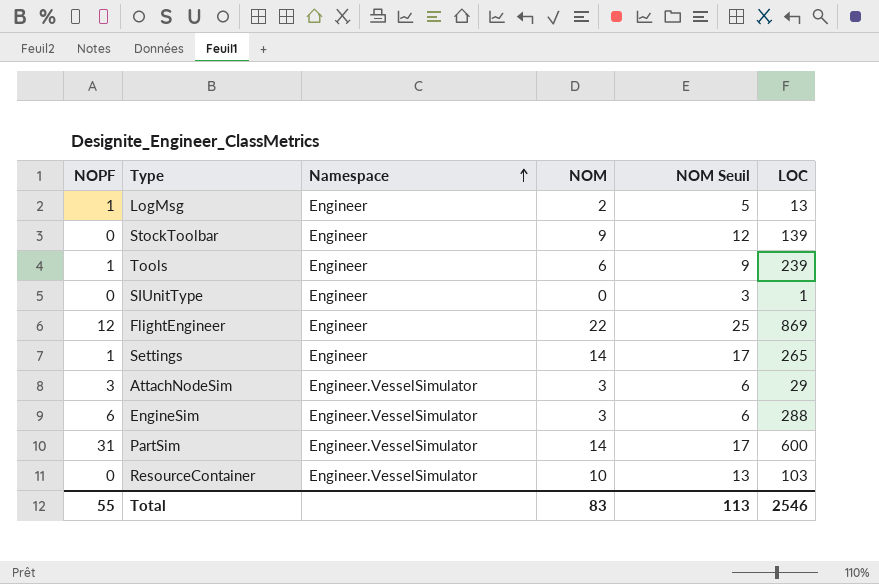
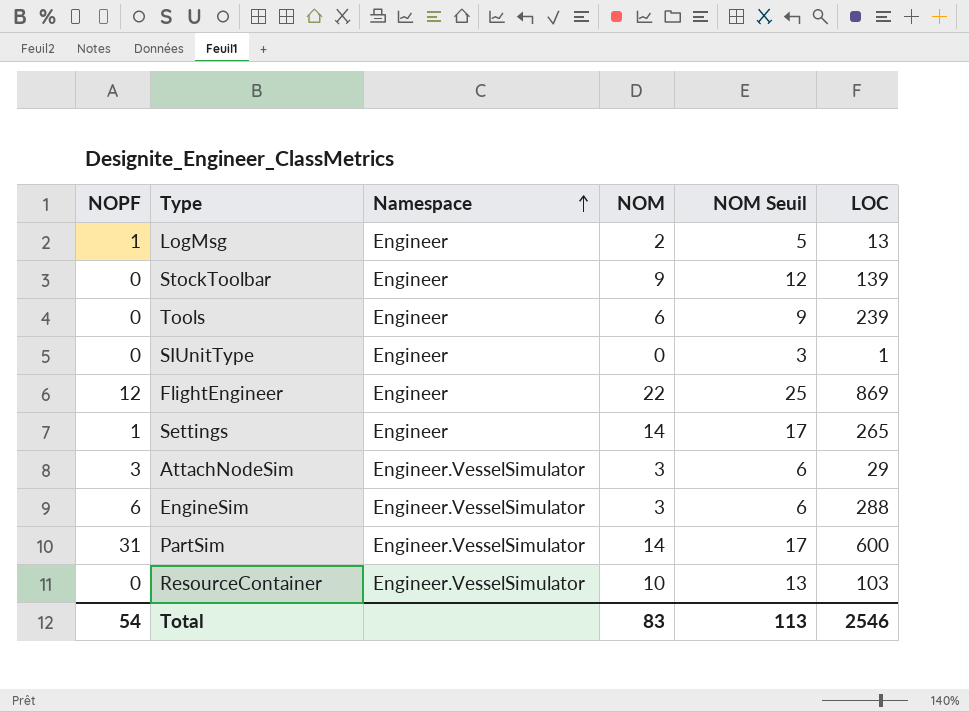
Tools | NOPF: 1 -> 0
Total | NOPF: 55 -> 54

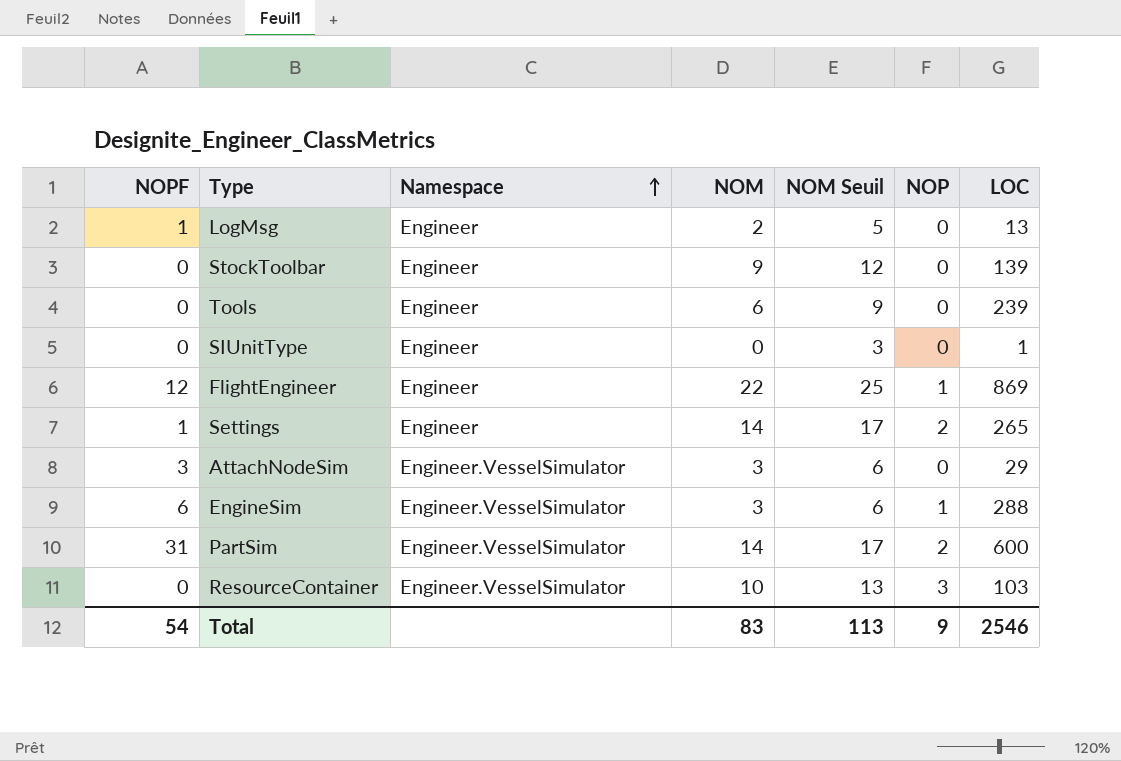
column NOP | position: none -> 6

